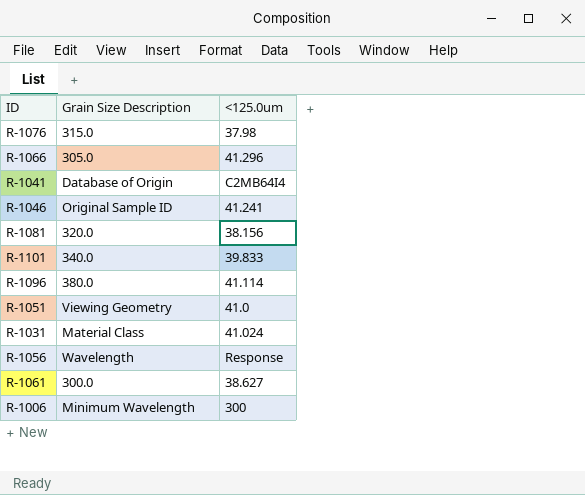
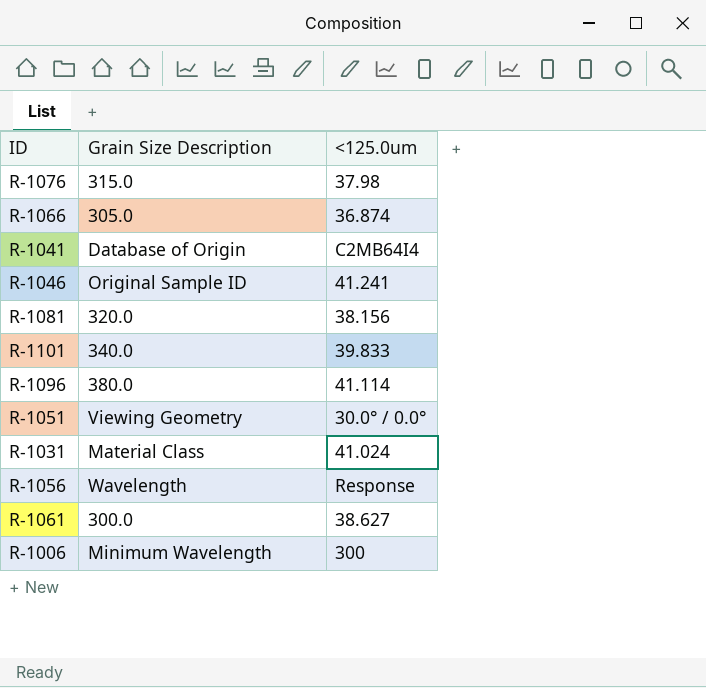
R-1066 | <125.0um: 41.296 -> 36.874
R-1051 | <125.0um: 41.0 -> 30.0° / 0.0°

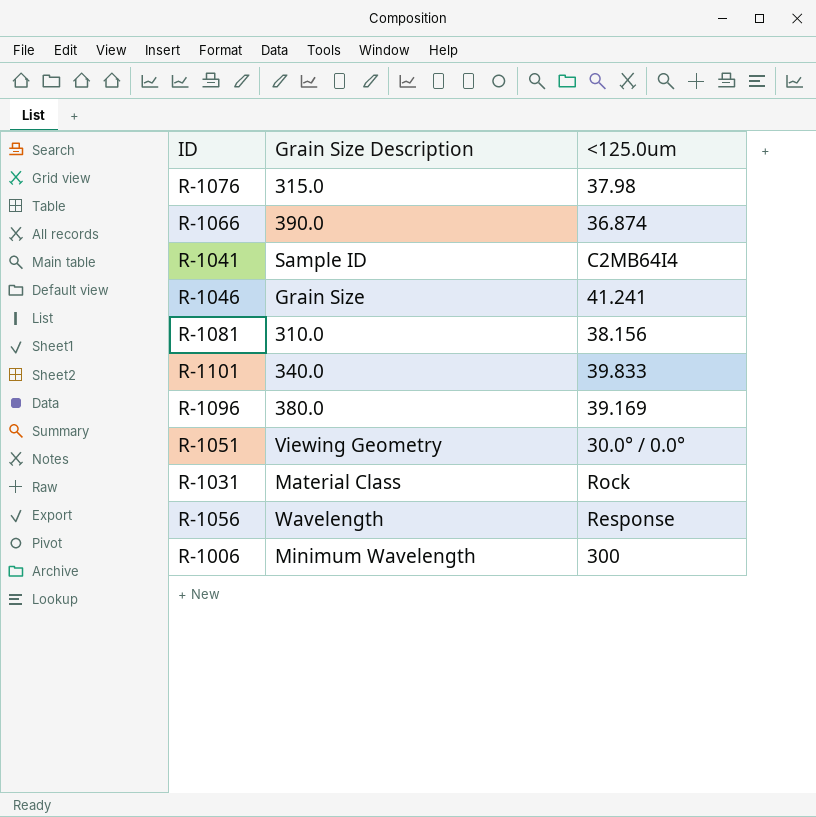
row R-1061: 300.0 | 38.627 -> none
R-1066 | Grain Size Description: 305.0 -> 390.0
R-1041 | Grain Size Description: Database of Origin -> Sample ID
R-1046 | Grain Size Description: Original Sample ID -> Grain Size
R-1081 | Grain Size Description: 320.0 -> 310.0
R-1096 | <125.0um: 41.114 -> 39.169
R-1031 | <125.0um: 41.024 -> Rock

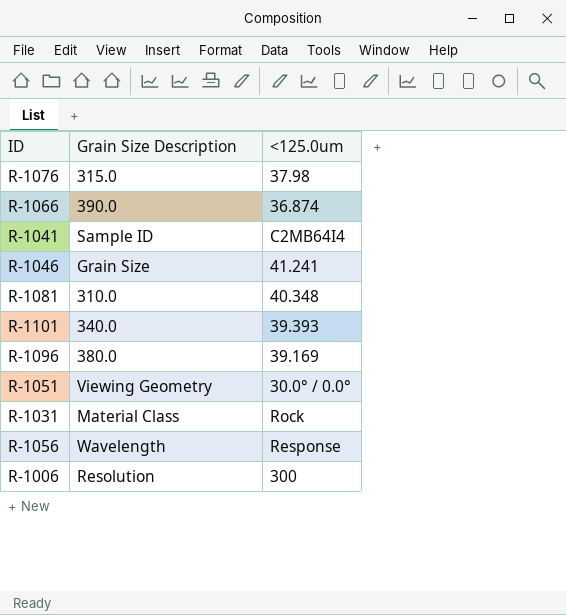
R-1081 | <125.0um: 38.156 -> 40.348
R-1101 | <125.0um: 39.833 -> 39.393
R-1006 | Grain Size Description: Minimum Wavelength -> Resolution

